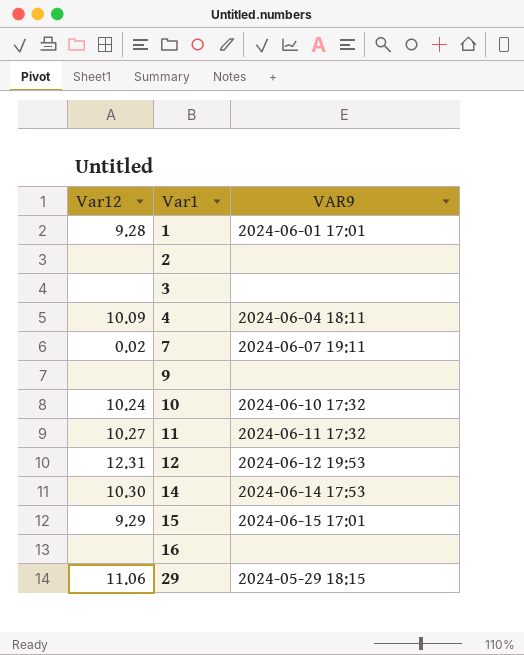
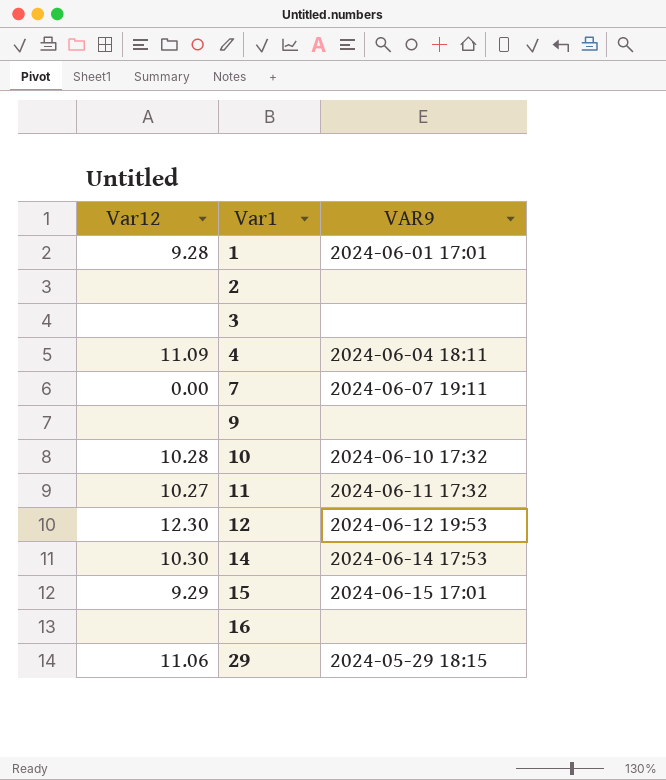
4 | Var12: 10.09 -> 11.09
7 | Var12: 0.02 -> 0.00
10 | Var12: 10.24 -> 10.28
12 | Var12: 12.31 -> 12.30

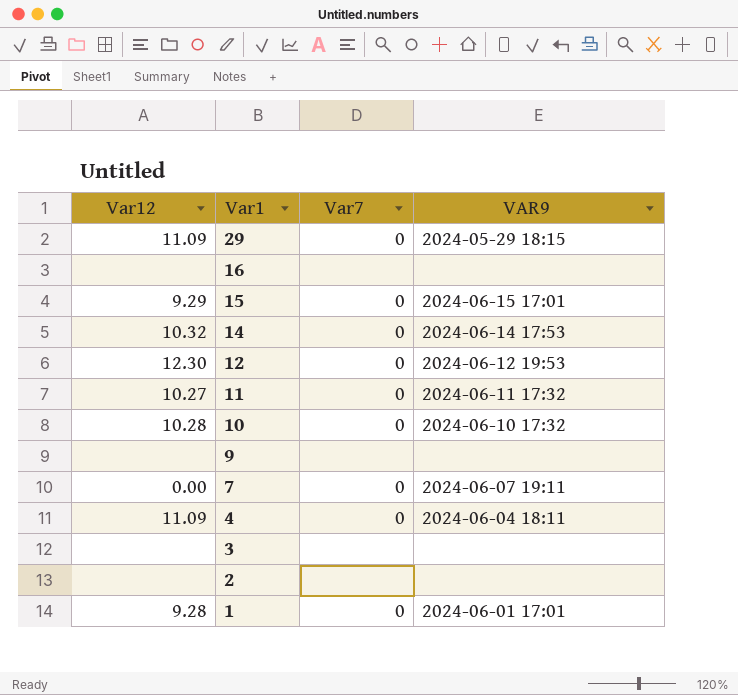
row order: Var1 ascending -> Var1 descending
column Var7 | position: none -> 3
29 | Var12: 11.06 -> 11.09
14 | Var12: 10.30 -> 10.32

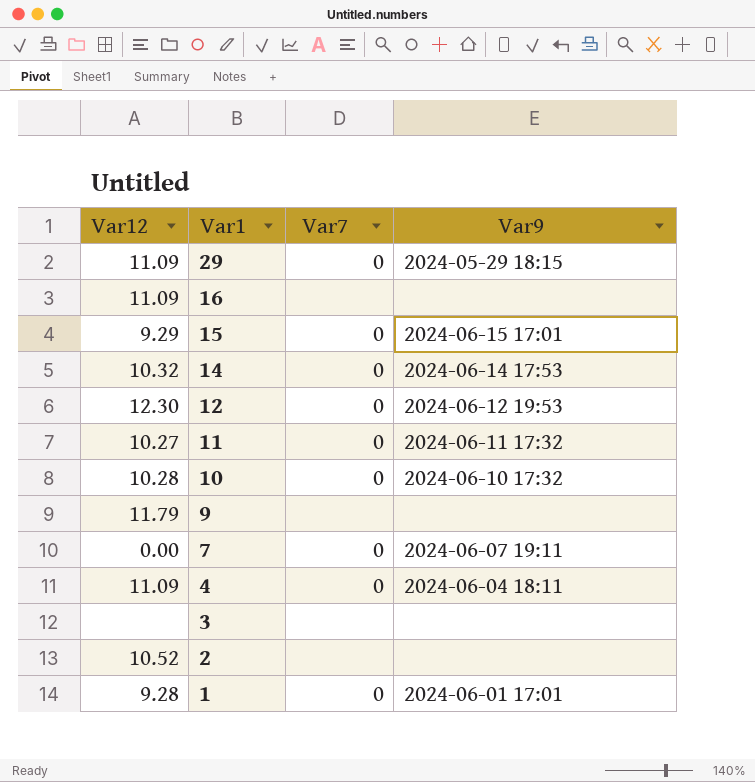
column name: VAR9 -> Var9
16 | Var12: none -> 11.09
9 | Var12: none -> 11.79
2 | Var12: none -> 10.52

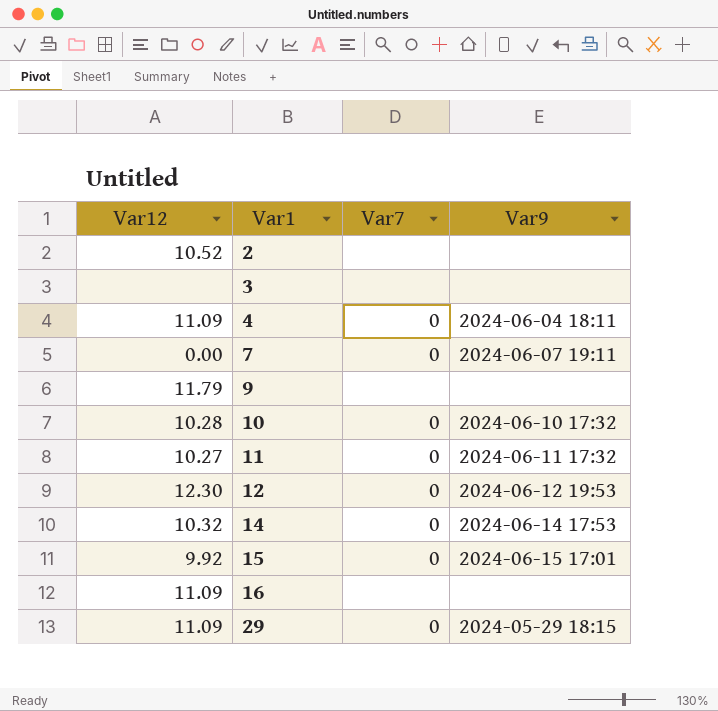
row order: Var1 descending -> Var1 ascending
row 1: 9.28 | 0 | 2024-06-01 17:01 -> none
15 | Var12: 9.29 -> 9.92

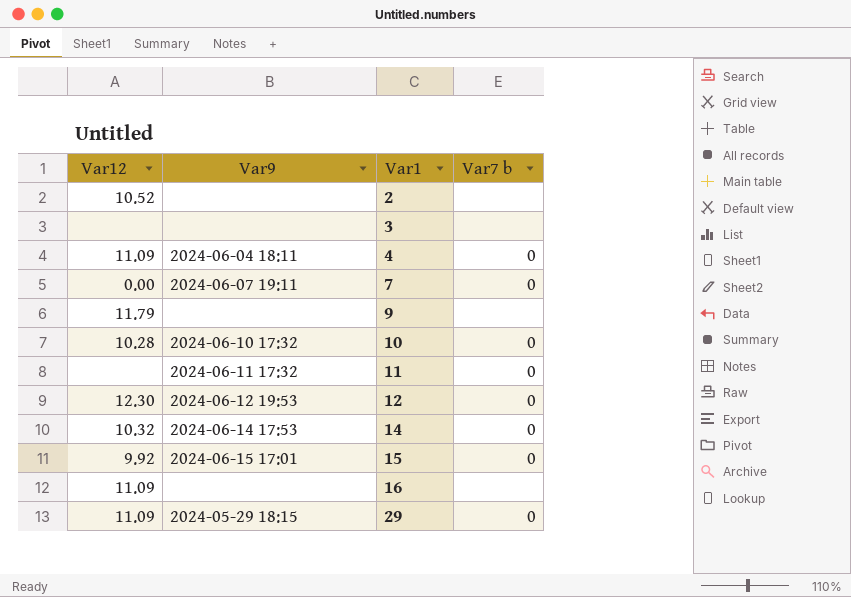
column Var9 | position: 4 -> 2
column name: Var7 -> Var7 b
11 | Var12: 10.27 -> none

